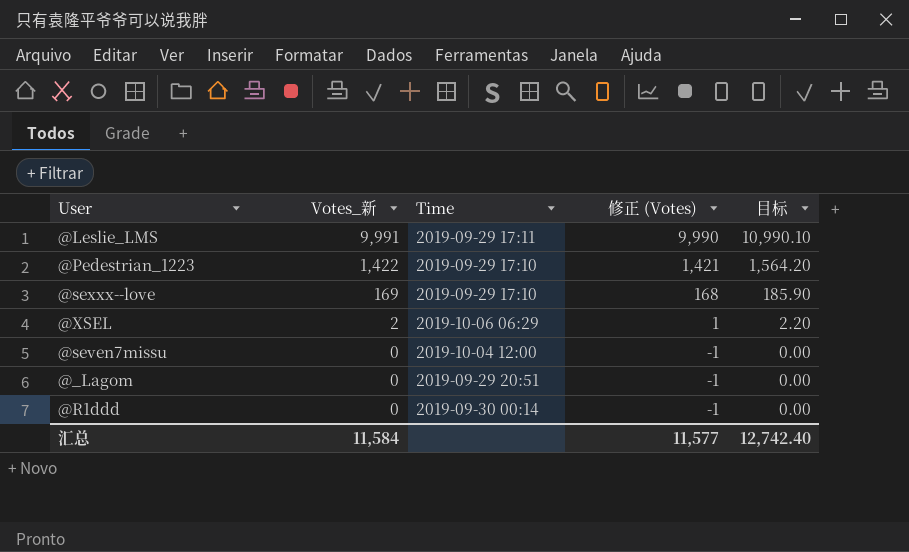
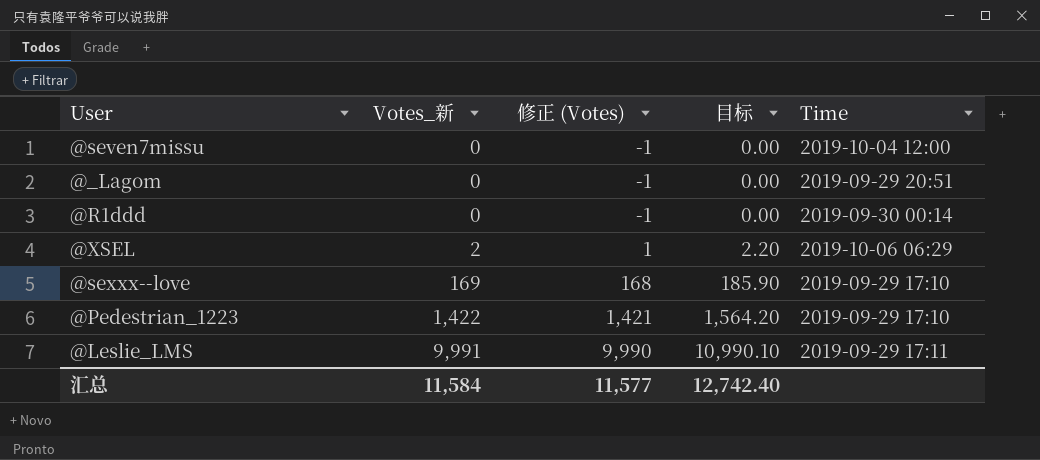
row order: Votes_新 descending -> Votes_新 ascending
column Time | position: 3 -> 5

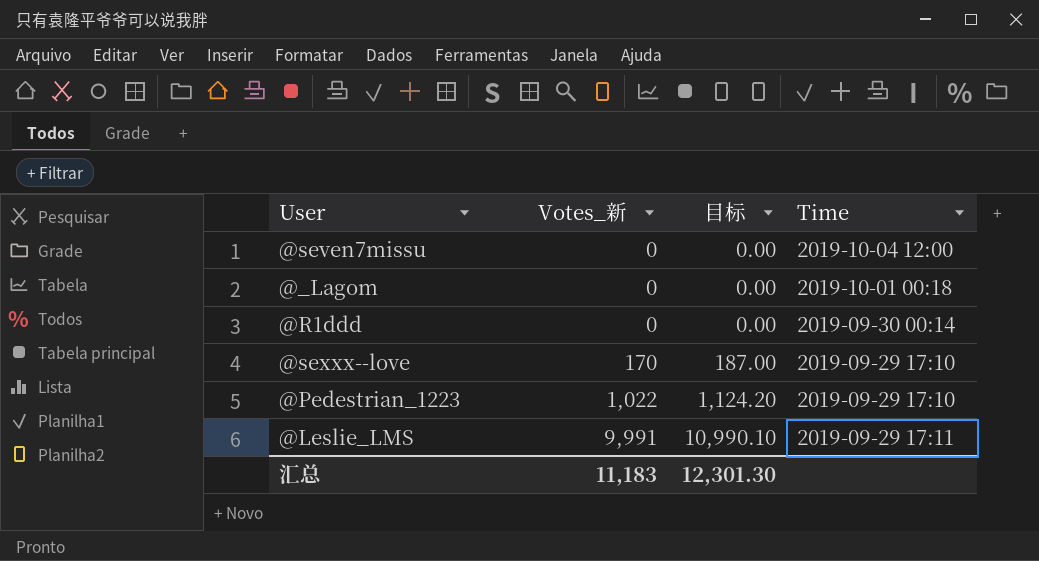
column 修正 (Votes) | formula: [Votes_新] - 1 -> none
row @XSEL: 2 | 1 | 2.20 | 2019-10-06 06:29 -> none
@_Lagom | Time: 2019-09-29 20:51 -> 2019-10-01 00:18
@sexxx--love | Votes_新: 169 -> 170
@sexxx--love | 目标: 185.90 -> 187.00
@Pedestrian_1223 | Votes_新: 1,422 -> 1,022
@Pedestrian_1223 | 目标: 1,564.20 -> 1,124.20
汇总 | Votes_新: 11,584 -> 11,183
汇总 | 目标: 12,742.40 -> 12,301.30

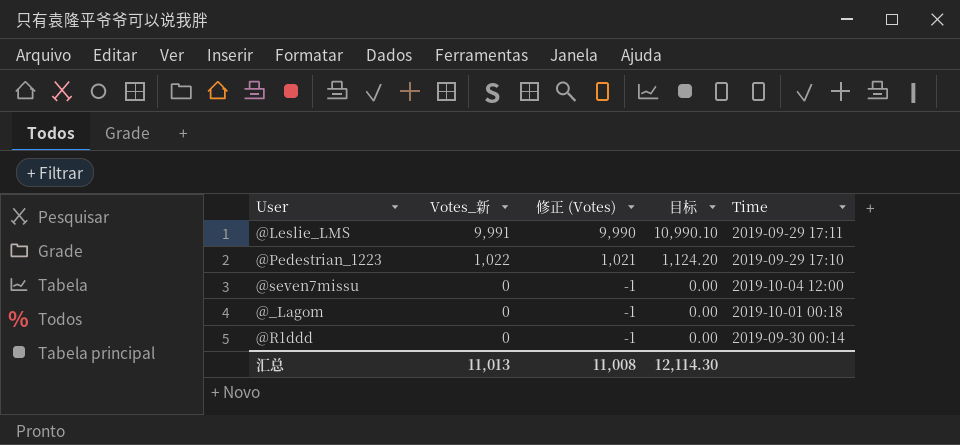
row order: Votes_新 ascending -> Votes_新 descending
column 修正 (Votes) | formula: none -> [Votes_新] - 1
row @sexxx--love: 170 | 187.00 | 2019-09-29 17:10 -> none
汇总 | Votes_新: 11,183 -> 11,013
汇总 | 目标: 12,301.30 -> 12,114.30

